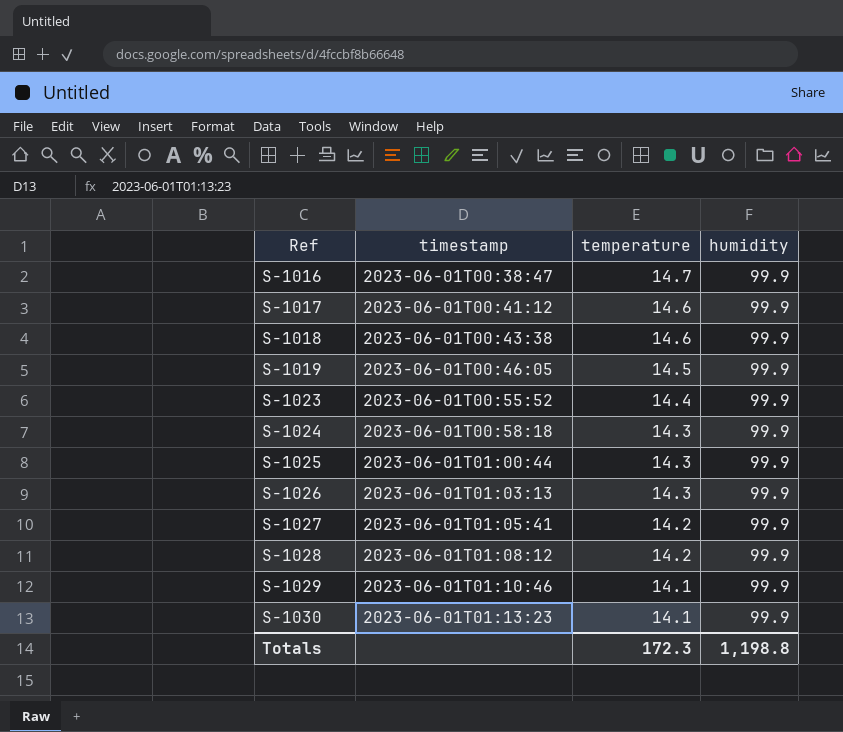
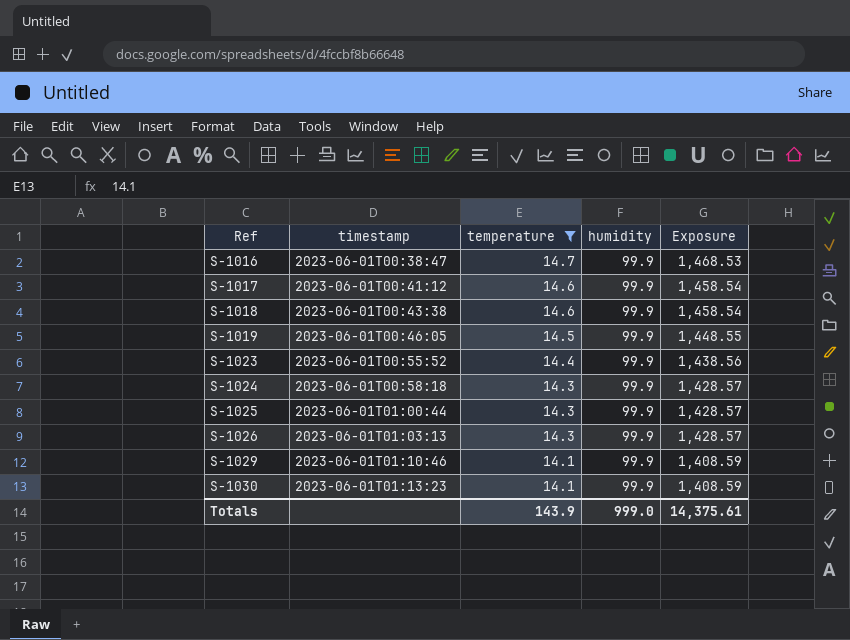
filter: none -> temperature != 14.2
column Exposure | formula: none -> [temperature] * [humidity]
Totals | temperature: 172.3 -> 143.9
Totals | humidity: 1,198.8 -> 999.0

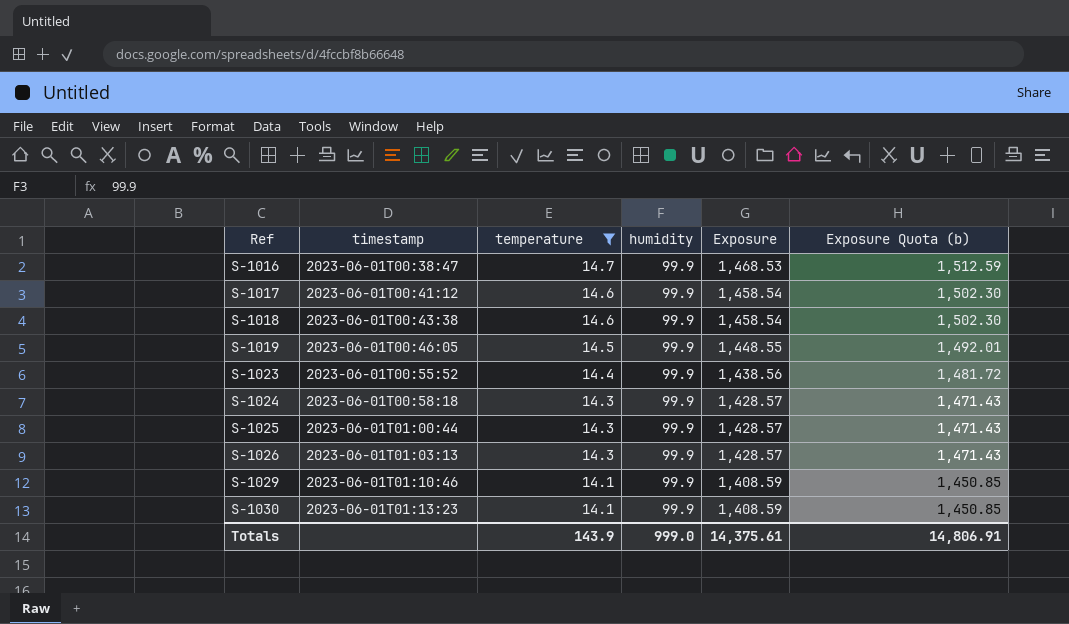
column Exposure Quota (b) | formula: none -> [Exposure] * 1.03

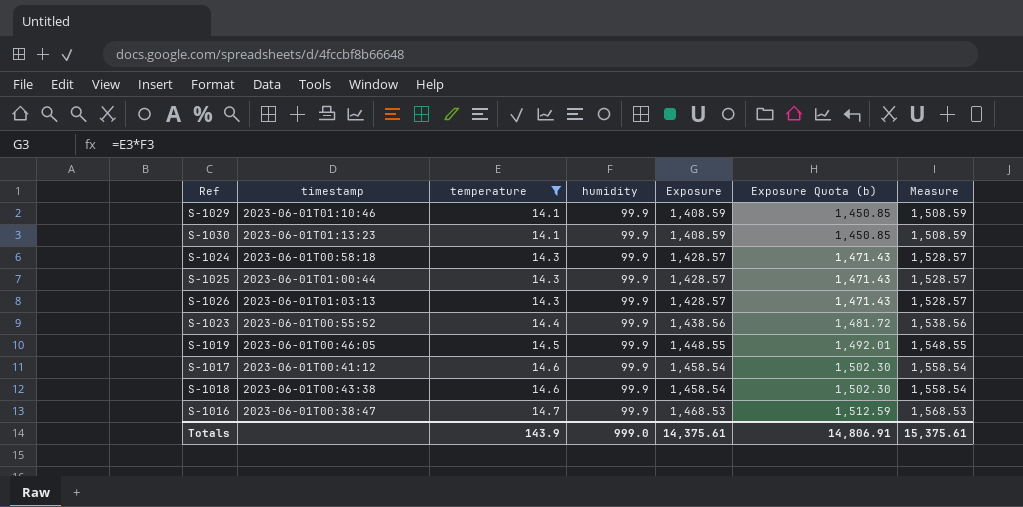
row order: Ref ascending -> temperature ascending
column Measure | formula: none -> [Exposure] + 100

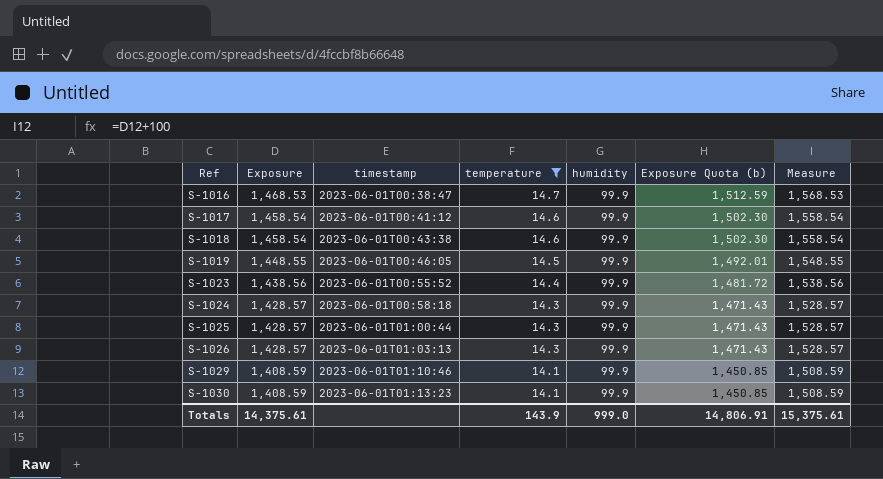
row order: temperature ascending -> Ref ascending
column Exposure | position: 5 -> 2

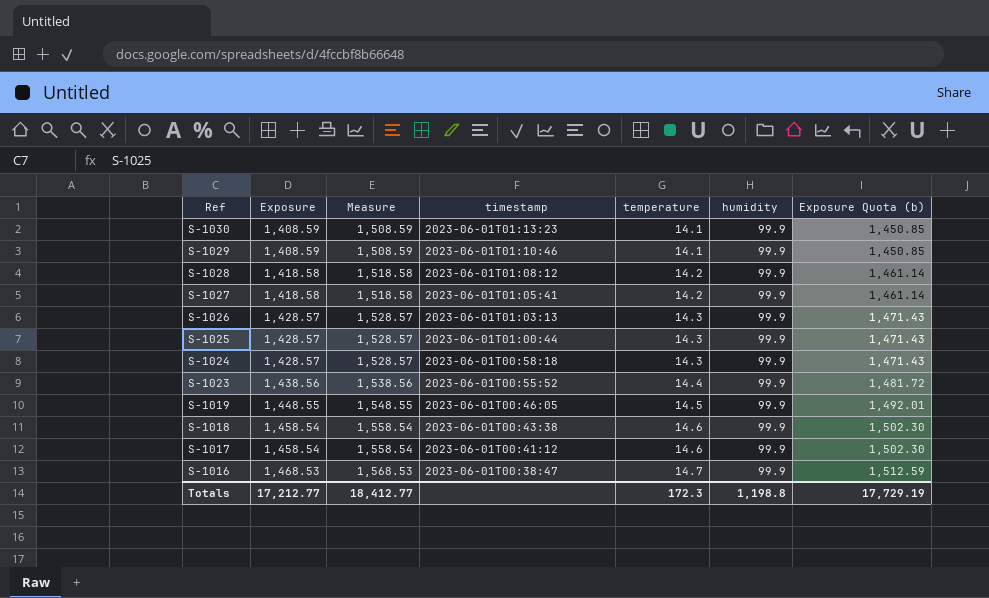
filter: temperature != 14.2 -> none
row order: Ref ascending -> Ref descending
column Measure | position: 7 -> 3
Totals | Exposure: 14,375.61 -> 17,212.77
Totals | Measure: 15,375.61 -> 18,412.77
Totals | temperature: 143.9 -> 172.3
Totals | humidity: 999.0 -> 1,198.8
Totals | Exposure Quota (b): 14,806.91 -> 17,729.19

